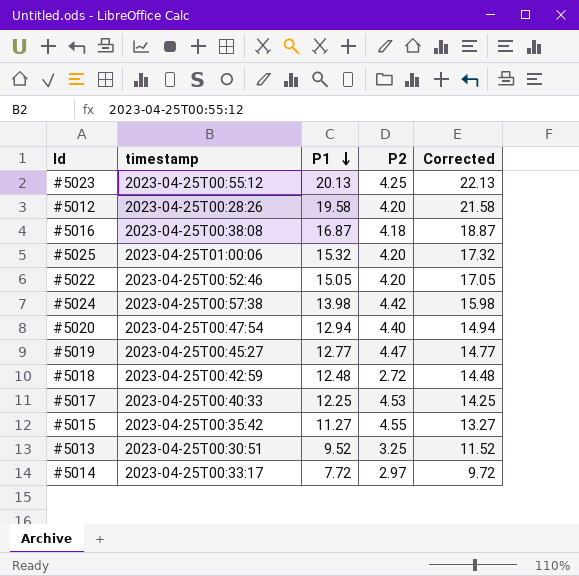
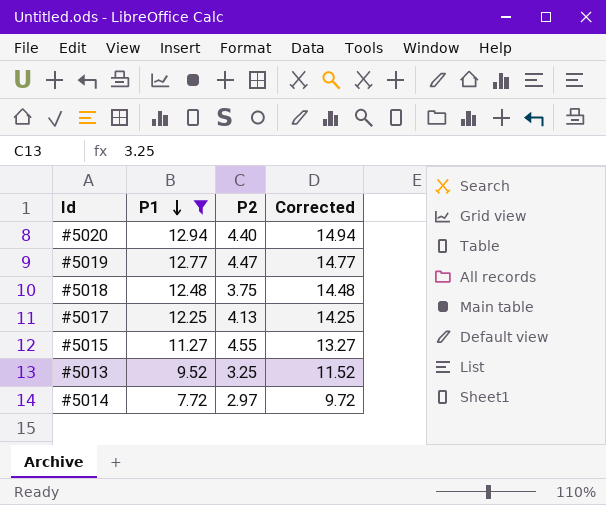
filter: none -> P1 <= 12.94
column timestamp | position: 2 -> none
#5018 | P2: 2.72 -> 3.75
#5017 | P2: 4.53 -> 4.13

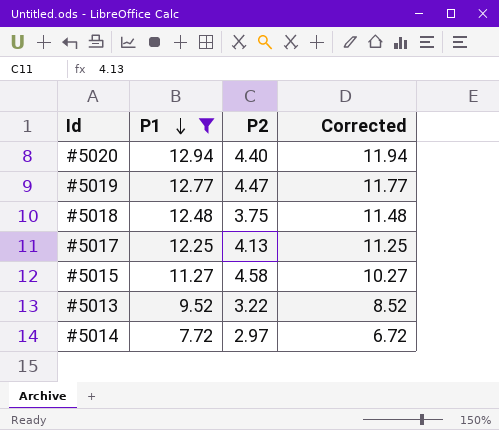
column Corrected | formula: [P1] + 2 -> [P1] - 1
#5015 | P2: 4.55 -> 4.58
#5013 | P2: 3.25 -> 3.22

